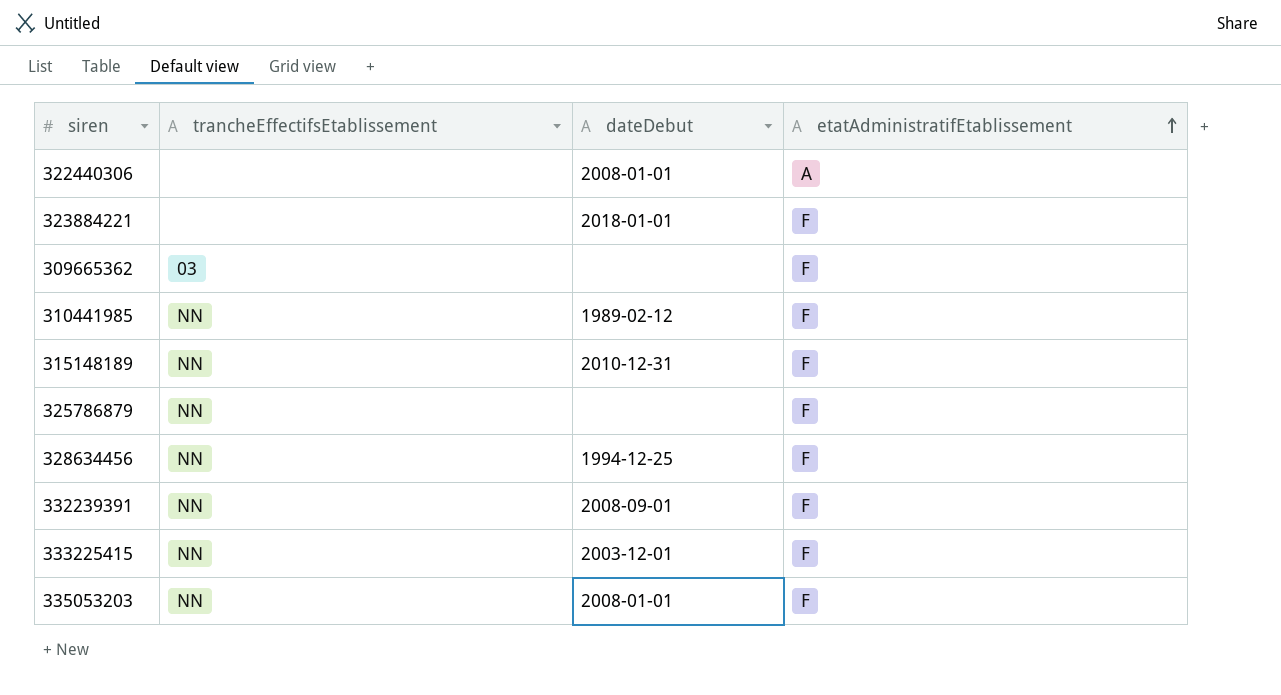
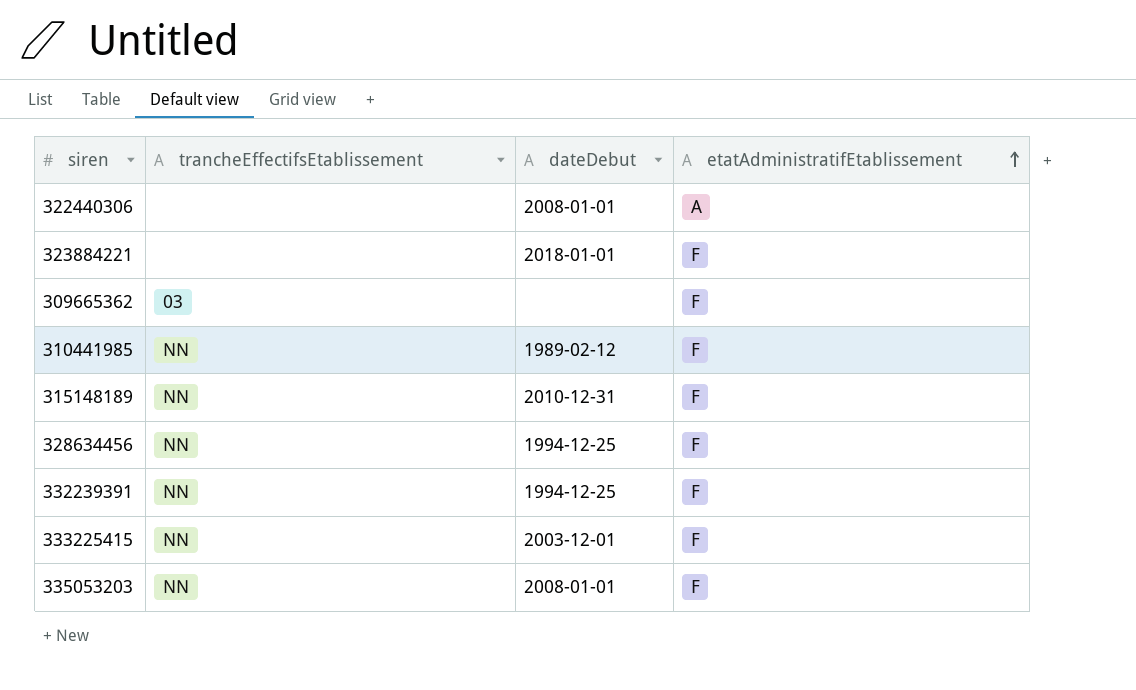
row 325786879: NN | none | F -> none
332239391 | dateDebut: 2008-09-01 -> 1994-12-25

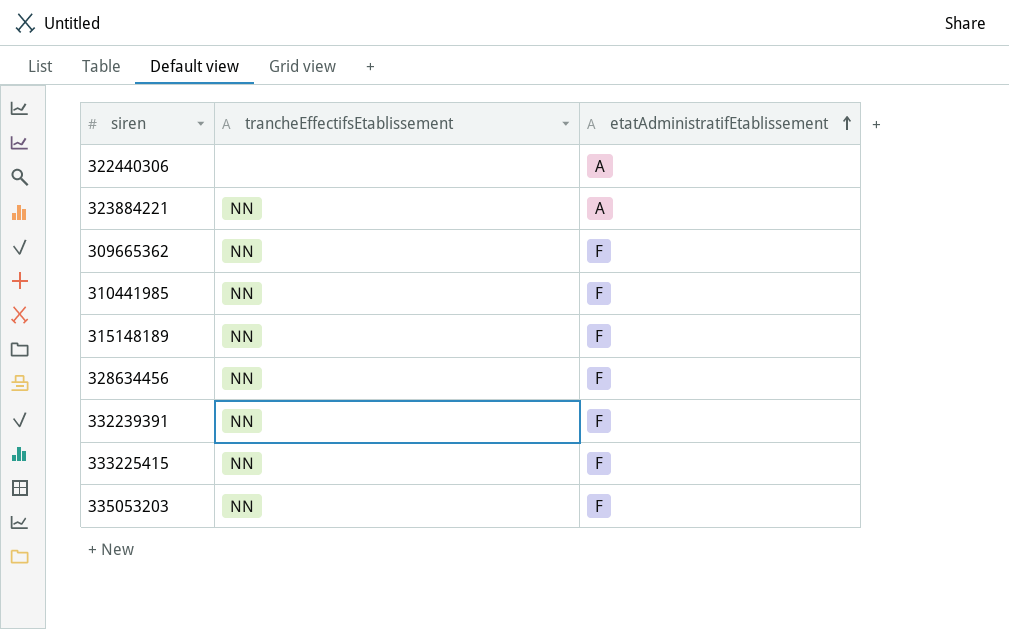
column dateDebut | position: 3 -> none
323884221 | trancheEffectifsEtablissement: none -> NN
323884221 | etatAdministratifEtablissement: F -> A
309665362 | trancheEffectifsEtablissement: 03 -> NN

